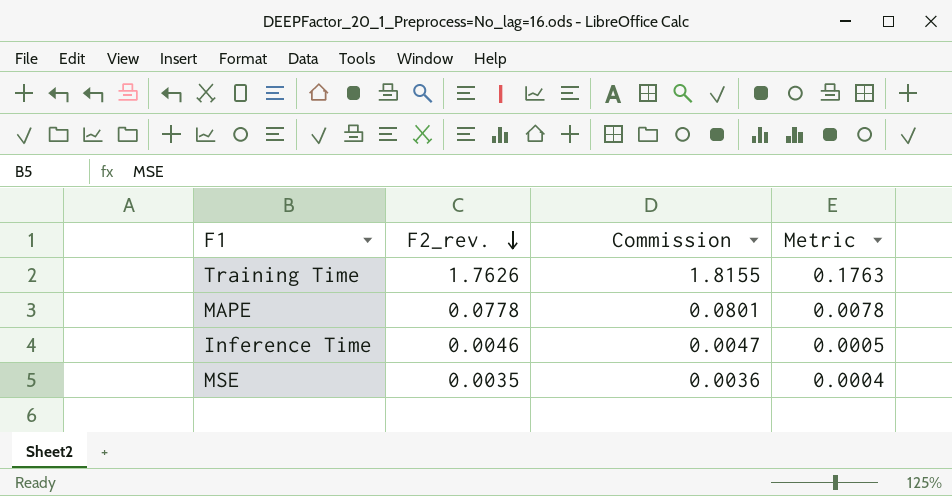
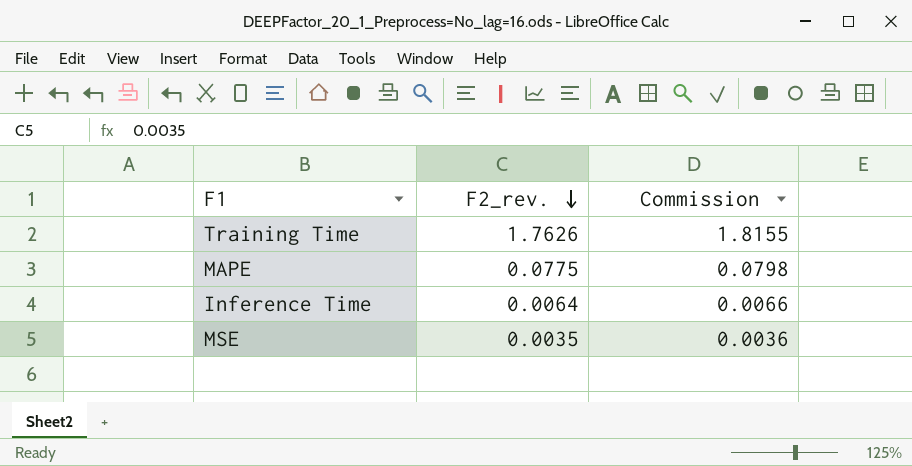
column Metric | formula: [F2_rev.] * 0.1 -> none
MAPE | F2_rev.: 0.0778 -> 0.0775
MAPE | Commission: 0.0801 -> 0.0798
Inference Time | F2_rev.: 0.0046 -> 0.0064
Inference Time | Commission: 0.0047 -> 0.0066

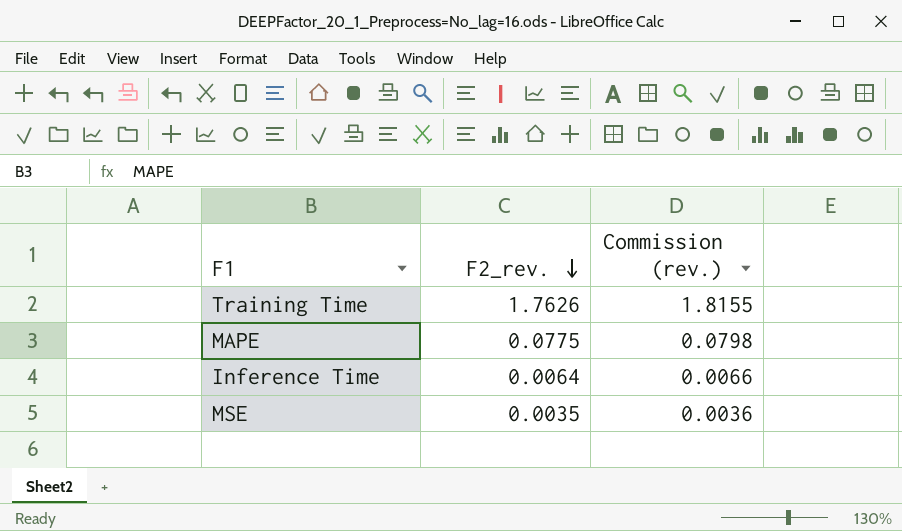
column name: Commission -> Commission (rev.)

